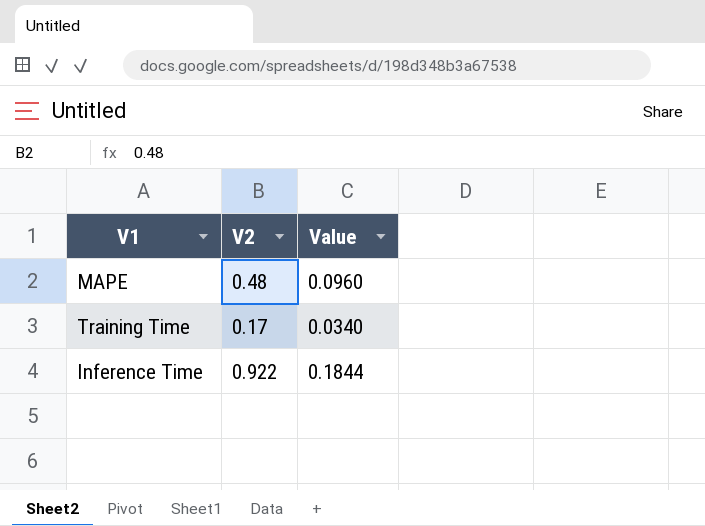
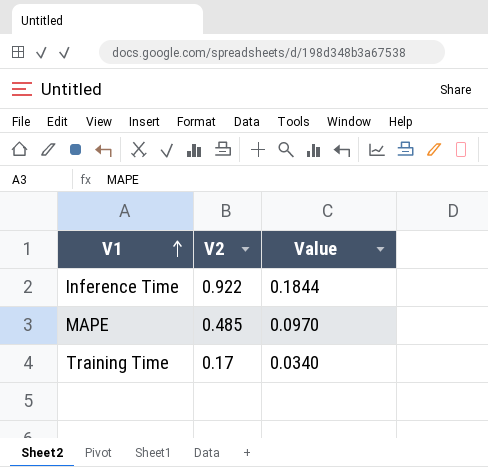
row order: none -> V1 ascending
MAPE | V2: 0.48 -> 0.485
MAPE | Value: 0.0960 -> 0.0970

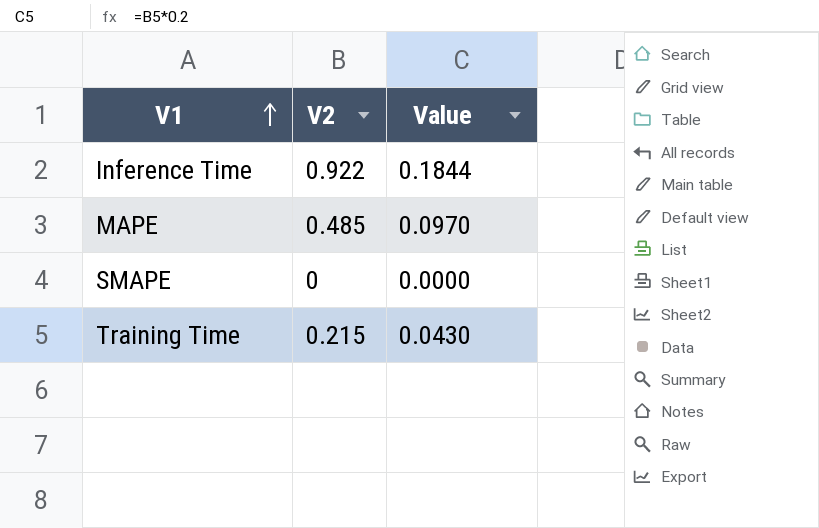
row SMAPE: none -> 0 | 0.0000
Training Time | V2: 0.17 -> 0.215
Training Time | Value: 0.0340 -> 0.0430

